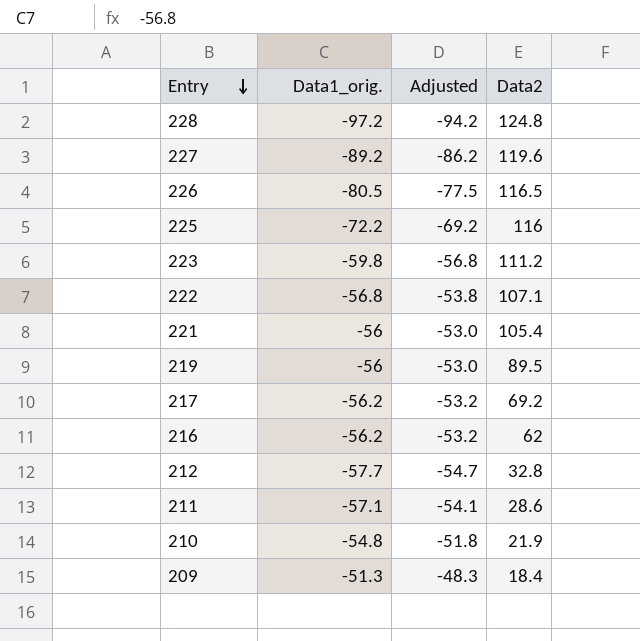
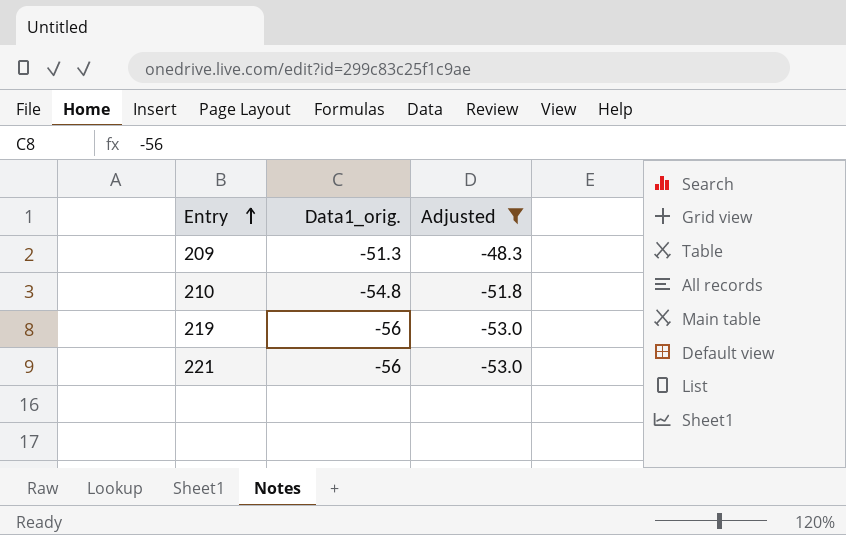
filter: none -> Adjusted >= -53.0
row order: Entry descending -> Entry ascending
column Data2 | position: 4 -> none

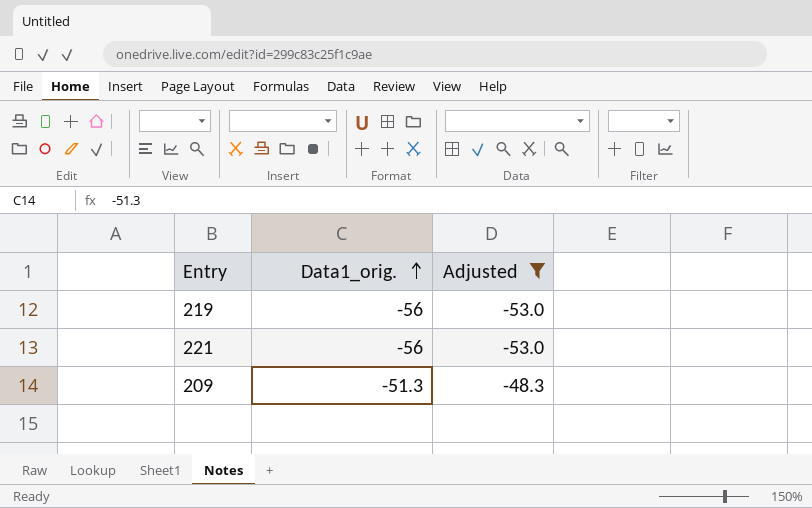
row order: Entry ascending -> Data1_orig. ascending
row 210: -54.8 | -51.8 -> none

